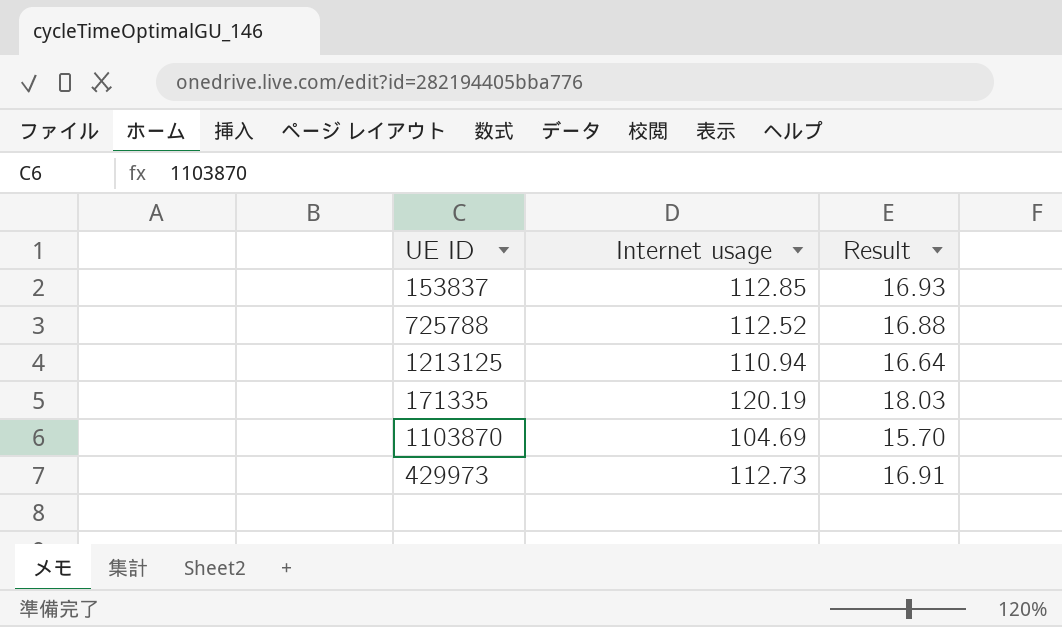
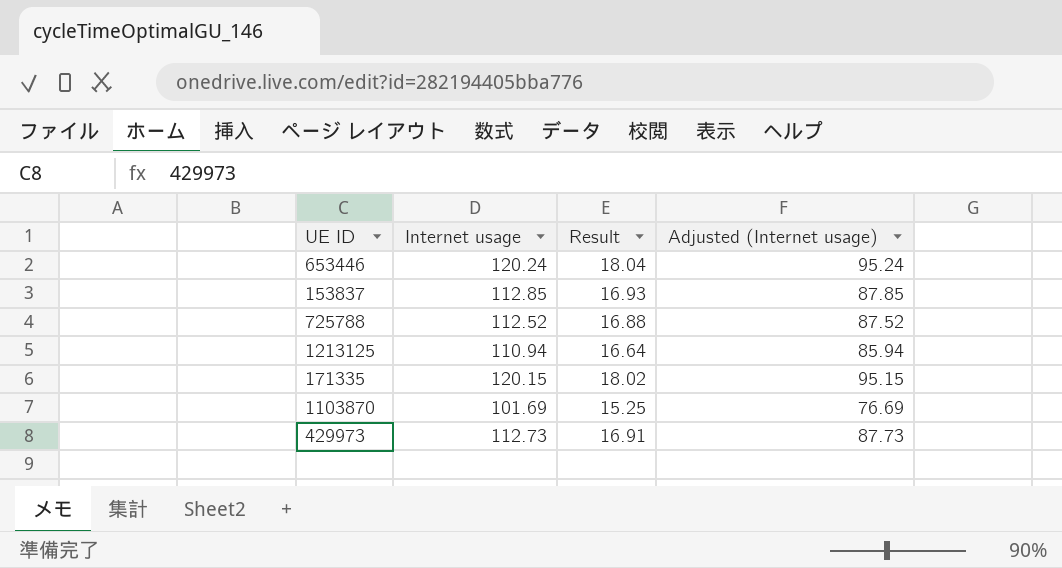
column Adjusted (Internet usage) | formula: none -> [Internet usage] - 25
row 653446: none -> 120.24 | 18.04 | 95.24
171335 | Internet usage: 120.19 -> 120.15
171335 | Result: 18.03 -> 18.02
1103870 | Internet usage: 104.69 -> 101.69
1103870 | Result: 15.70 -> 15.25

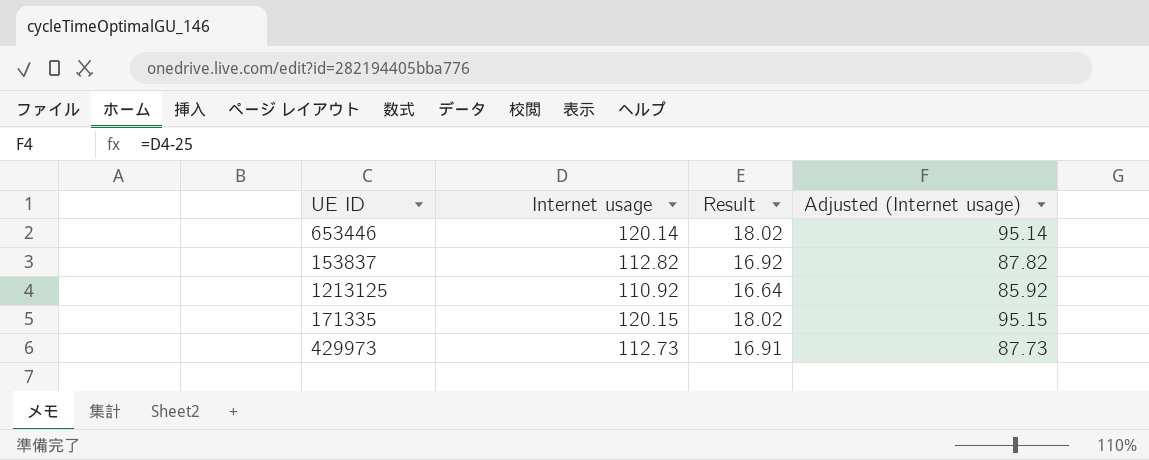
row 725788: 112.52 | 16.88 | 87.52 -> none
row 1103870: 101.69 | 15.25 | 76.69 -> none
653446 | Internet usage: 120.24 -> 120.14
653446 | Result: 18.04 -> 18.02
653446 | Adjusted (Internet usage): 95.24 -> 95.14
153837 | Internet usage: 112.85 -> 112.82
153837 | Result: 16.93 -> 16.92
153837 | Adjusted (Internet usage): 87.85 -> 87.82
1213125 | Internet usage: 110.94 -> 110.92
1213125 | Adjusted (Internet usage): 85.94 -> 85.92

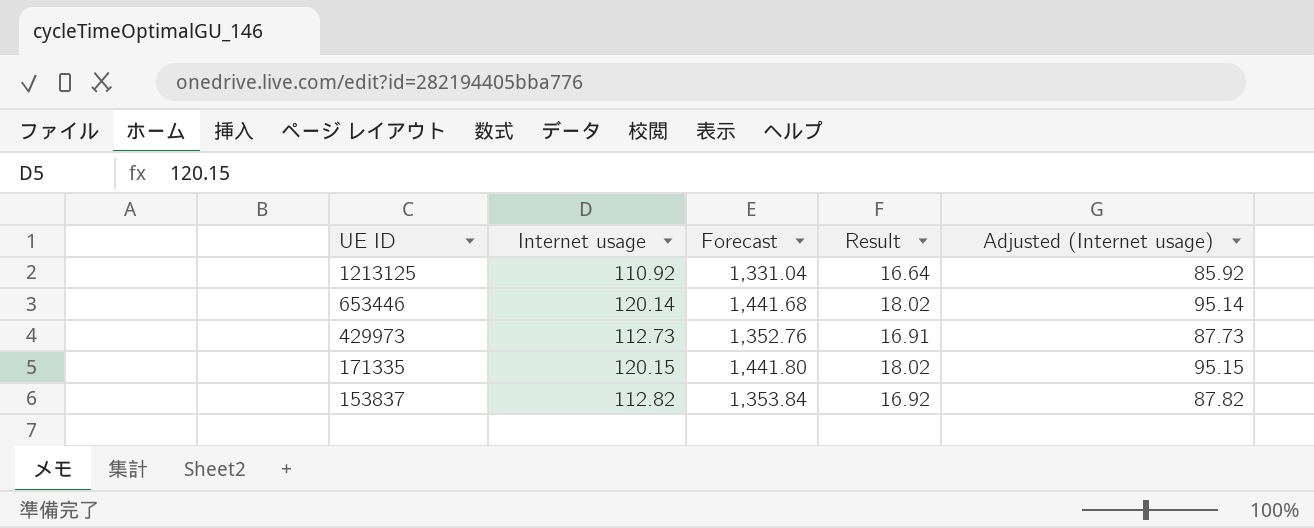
row order: none -> UE ID descending
column Forecast | formula: none -> [Internet usage] * 12

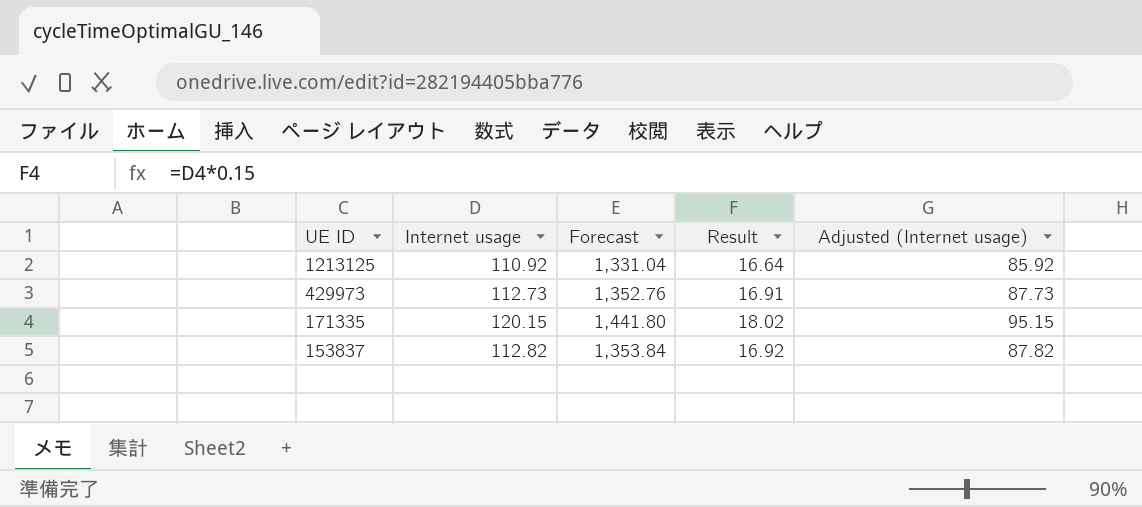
row 653446: 120.14 | 1,441.68 | 18.02 | 95.14 -> none

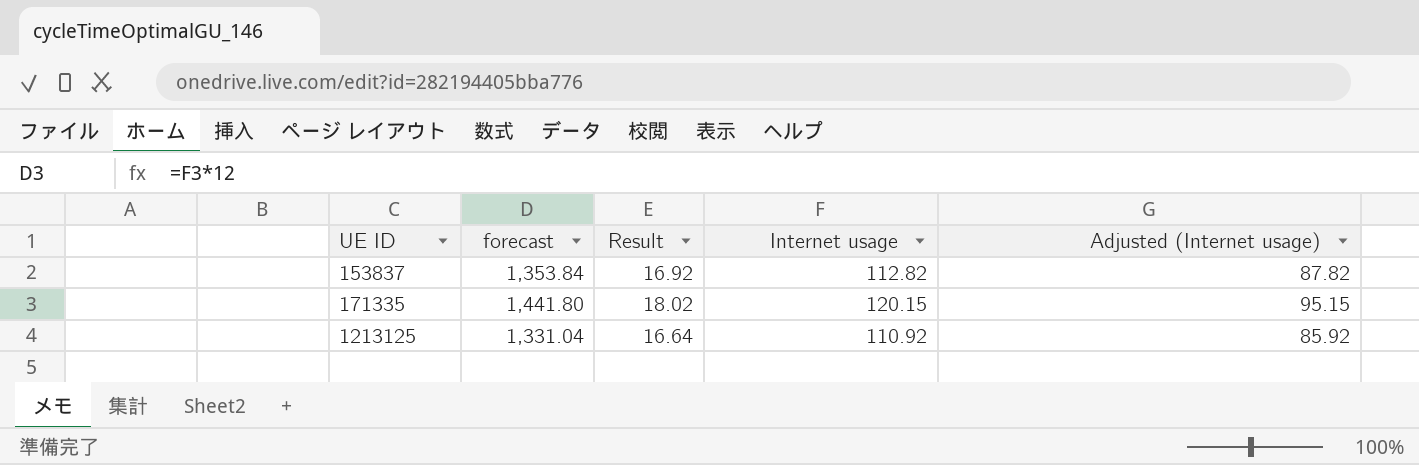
row order: UE ID descending -> UE ID ascending
column name: Forecast -> forecast
column Internet usage | position: 2 -> 4
row 429973: 112.73 | 1,352.76 | 16.91 | 87.73 -> none

